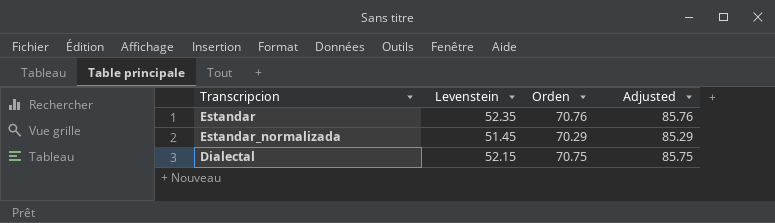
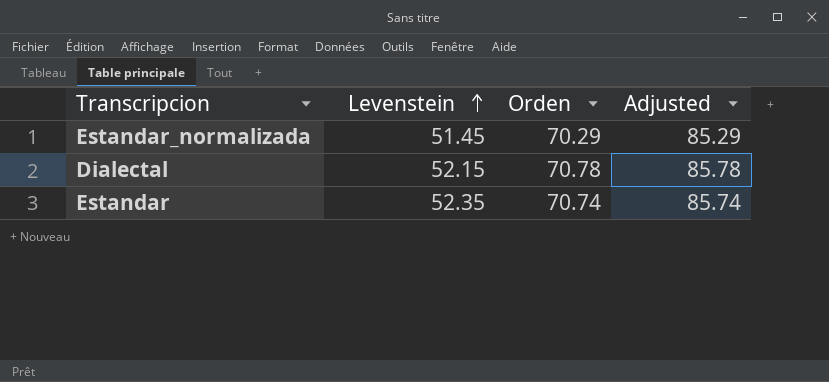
row order: none -> Levenstein ascending
Dialectal | Orden: 70.75 -> 70.78
Dialectal | Adjusted: 85.75 -> 85.78
Estandar | Orden: 70.76 -> 70.74
Estandar | Adjusted: 85.76 -> 85.74

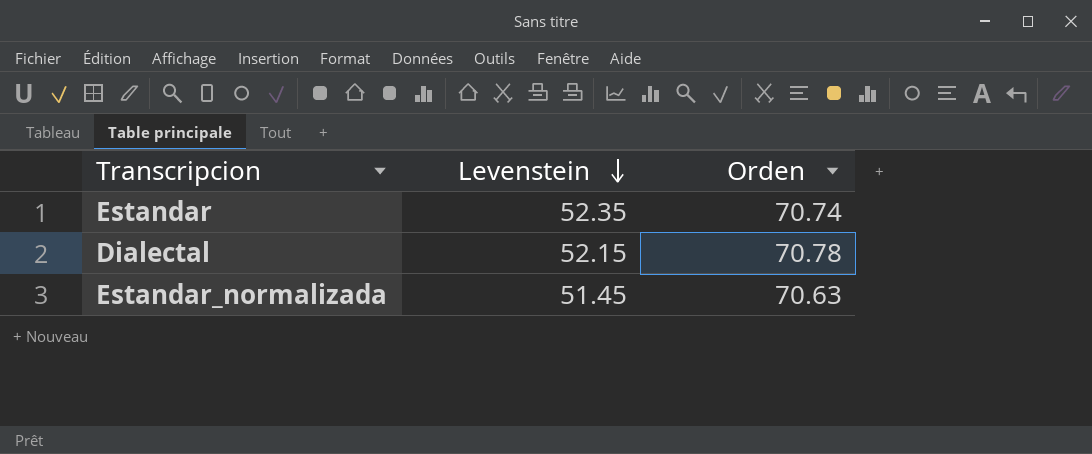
row order: Levenstein ascending -> Levenstein descending
column Adjusted | formula: [Orden] + 15 -> none
Estandar_normalizada | Orden: 70.29 -> 70.63

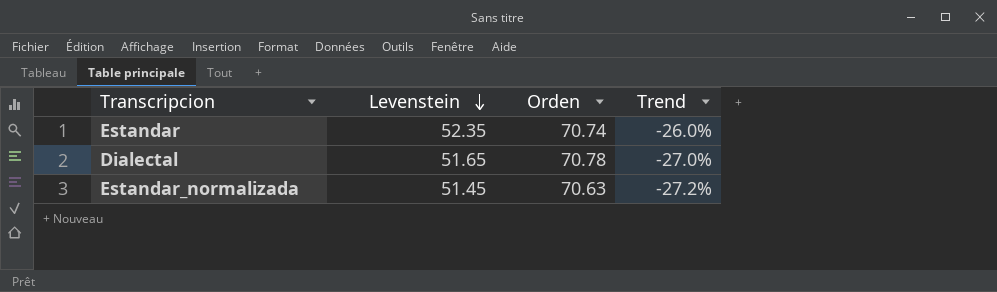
column Trend | formula: none -> ([Levenstein] - [Orden]) / [Orden]
Dialectal | Levenstein: 52.15 -> 51.65

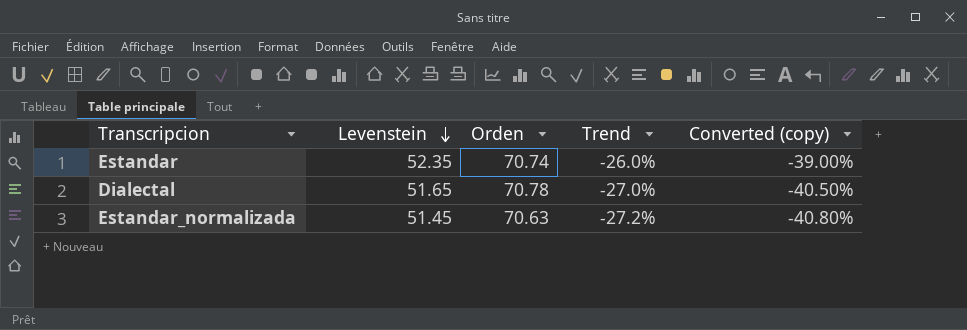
column Converted (copy) | formula: none -> [Trend] * 1.5

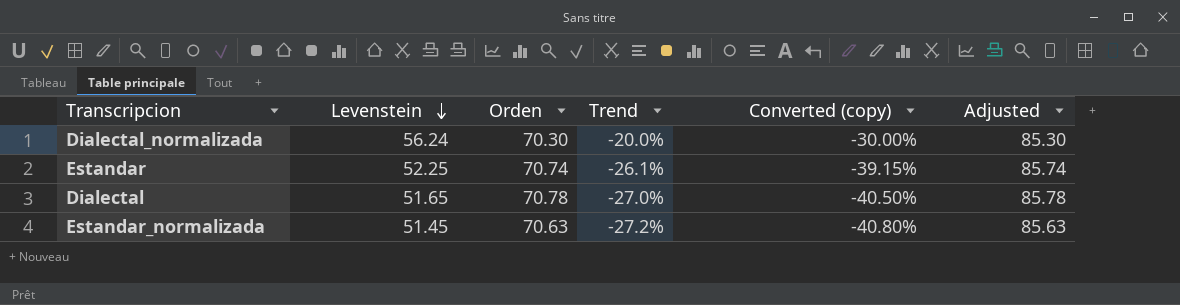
column Adjusted | formula: none -> [Orden] + 15
row Dialectal_normalizada: none -> 56.24 | 70.30 | -20.0% | -30.00% | 85.30
Estandar | Levenstein: 52.35 -> 52.25
Estandar | Trend: -26.0% -> -26.1%
Estandar | Converted (copy): -39.00% -> -39.15%

